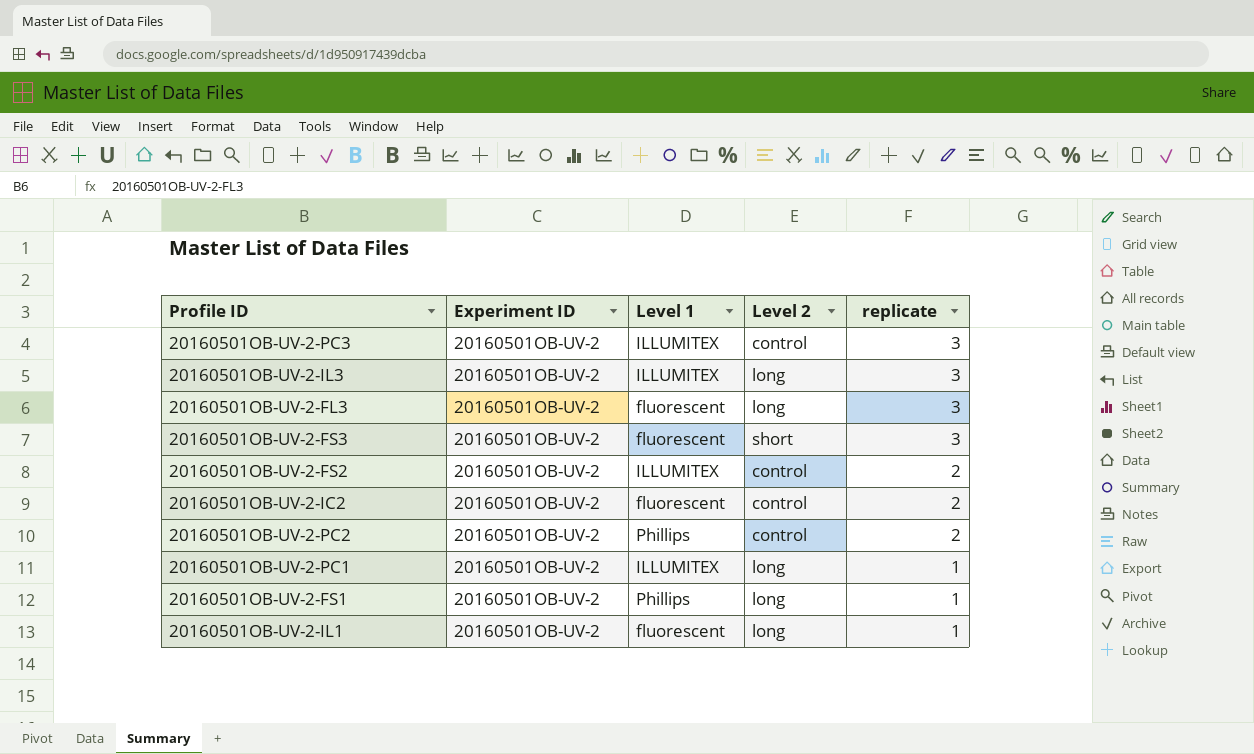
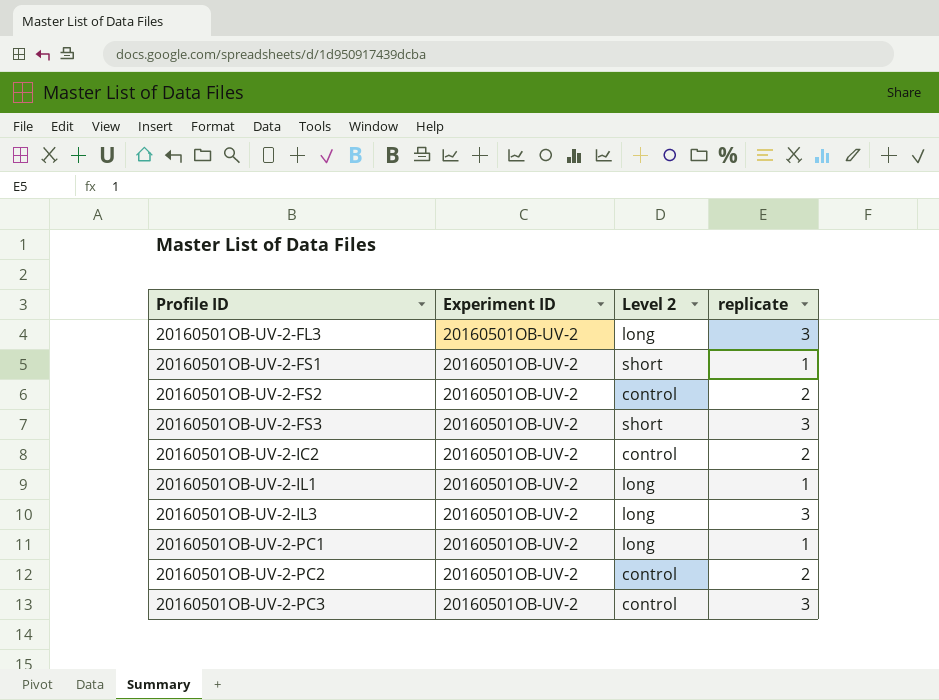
row order: replicate descending -> Profile ID ascending
column Level 1 | position: 3 -> none
20160501OB-UV-2-FS1 | Level 2: long -> short

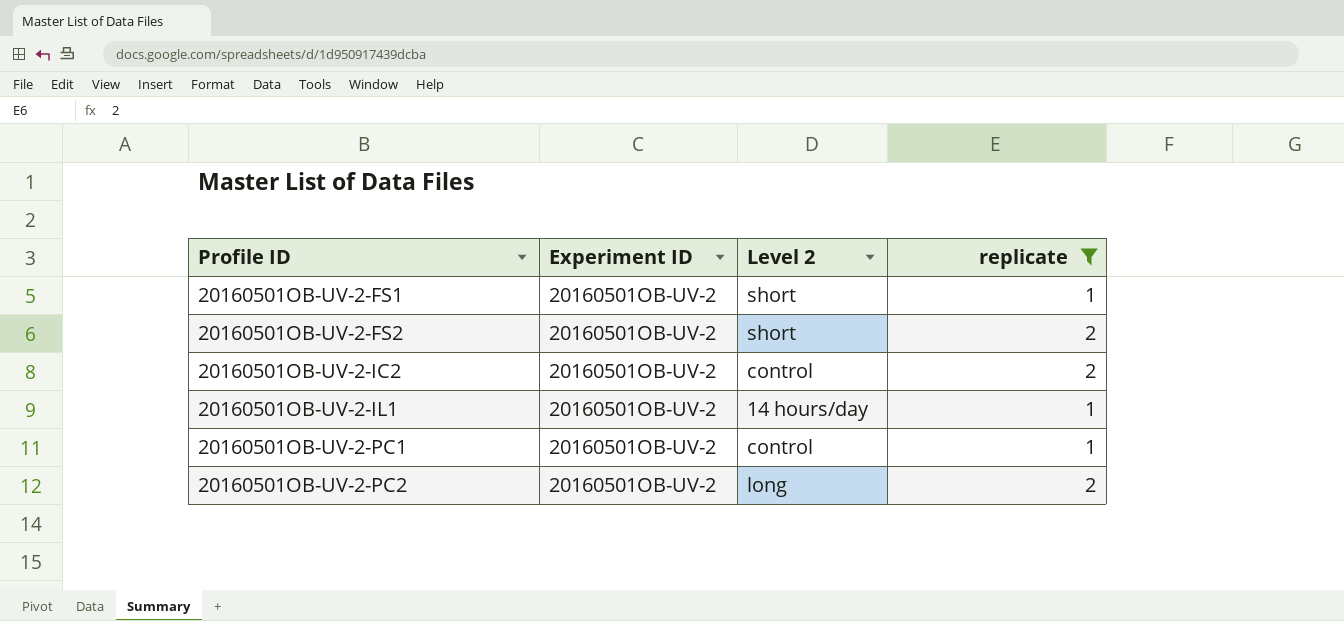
filter: none -> replicate != 3
20160501OB-UV-2-FS2 | Level 2: control -> short
20160501OB-UV-2-IL1 | Level 2: long -> 14 hours/day
20160501OB-UV-2-PC1 | Level 2: long -> control
20160501OB-UV-2-PC2 | Level 2: control -> long

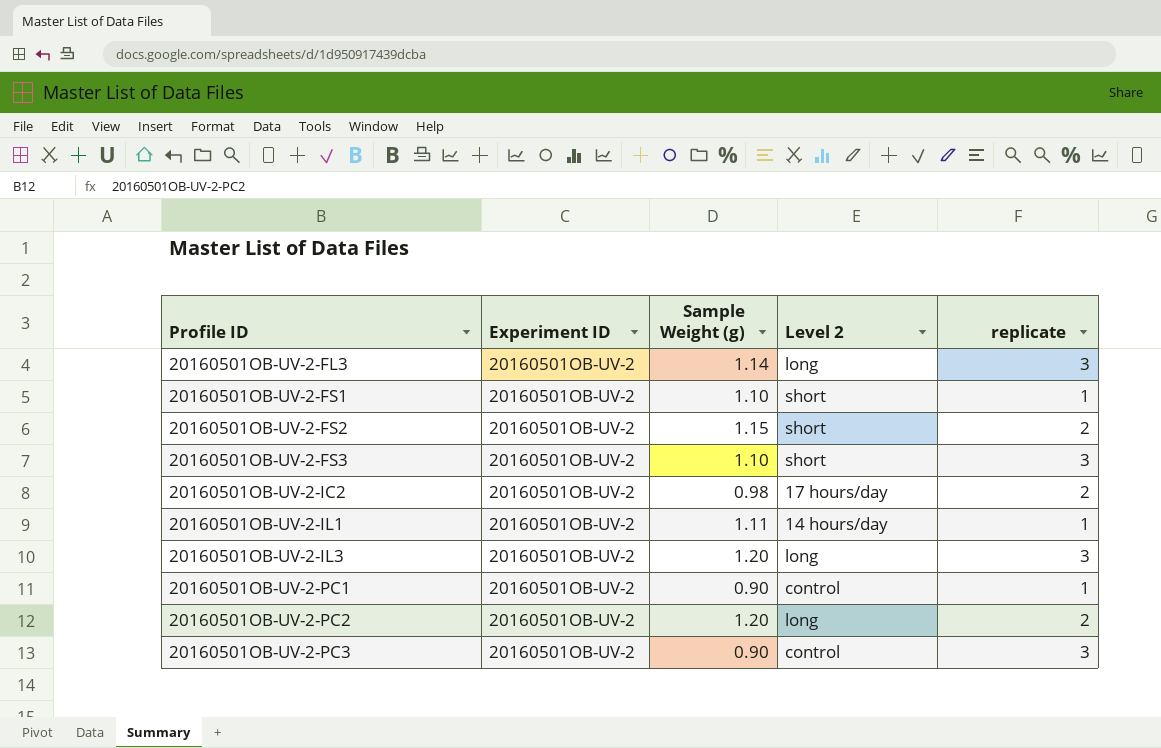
filter: replicate != 3 -> none
column Sample Weight (g) | position: none -> 3
20160501OB-UV-2-IC2 | Level 2: control -> 17 hours/day

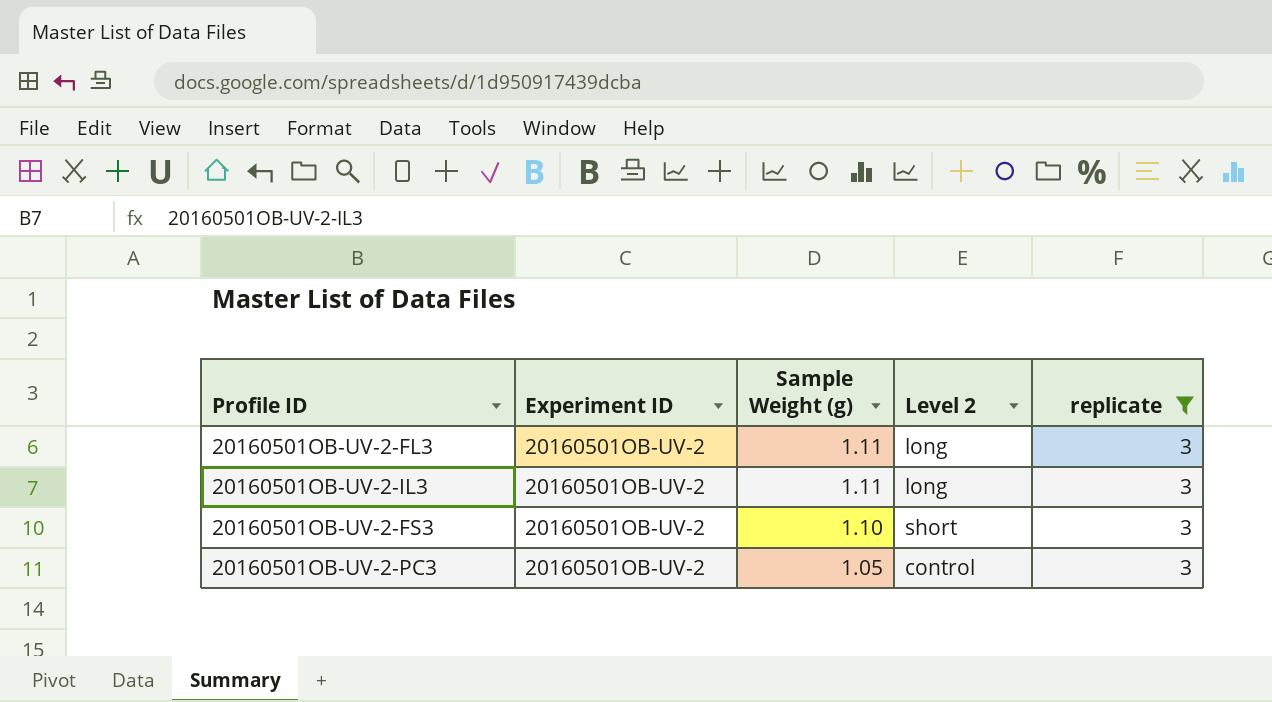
filter: none -> replicate = 3
row order: Profile ID ascending -> Sample Weight (g) descending
20160501OB-UV-2-FL3 | Sample Weight (g): 1.14 -> 1.11
20160501OB-UV-2-IL3 | Sample Weight (g): 1.20 -> 1.11
20160501OB-UV-2-PC3 | Sample Weight (g): 0.90 -> 1.05

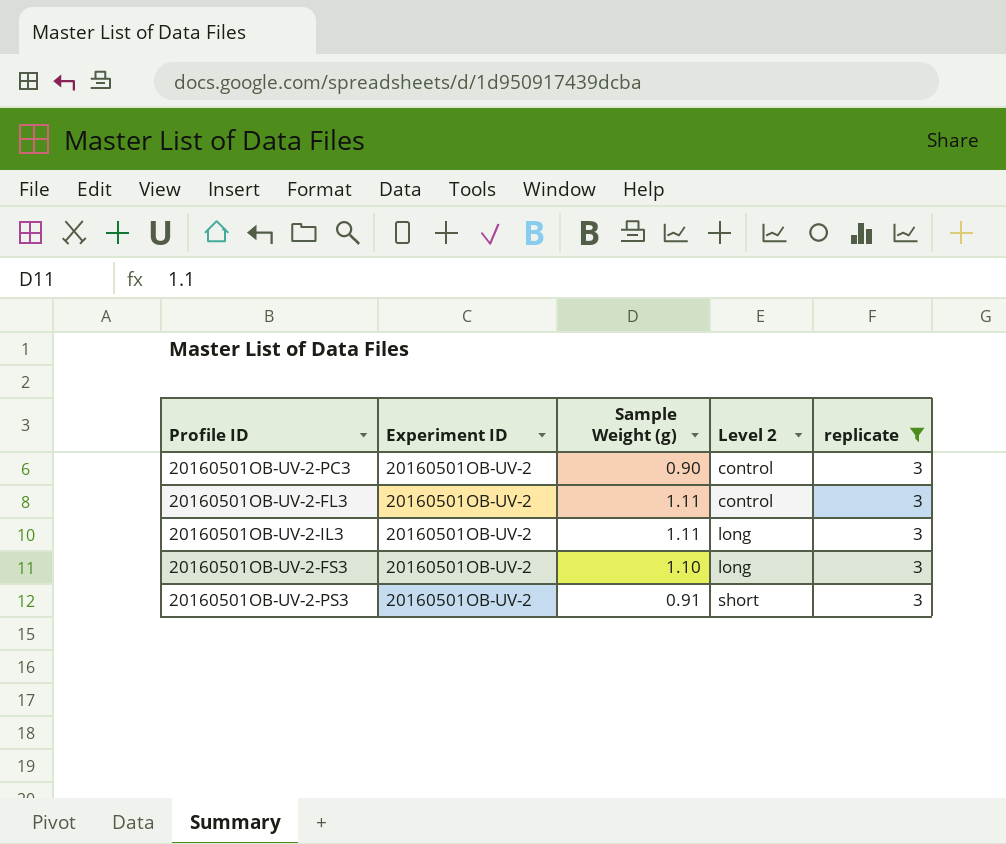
row order: Sample Weight (g) descending -> Level 2 ascending
20160501OB-UV-2-PC3 | Sample Weight (g): 1.05 -> 0.90
20160501OB-UV-2-FL3 | Level 2: long -> control
20160501OB-UV-2-FS3 | Level 2: short -> long
row 20160501OB-UV-2-PS3: none -> 20160501OB-UV-2 | 0.91 | short | 3

